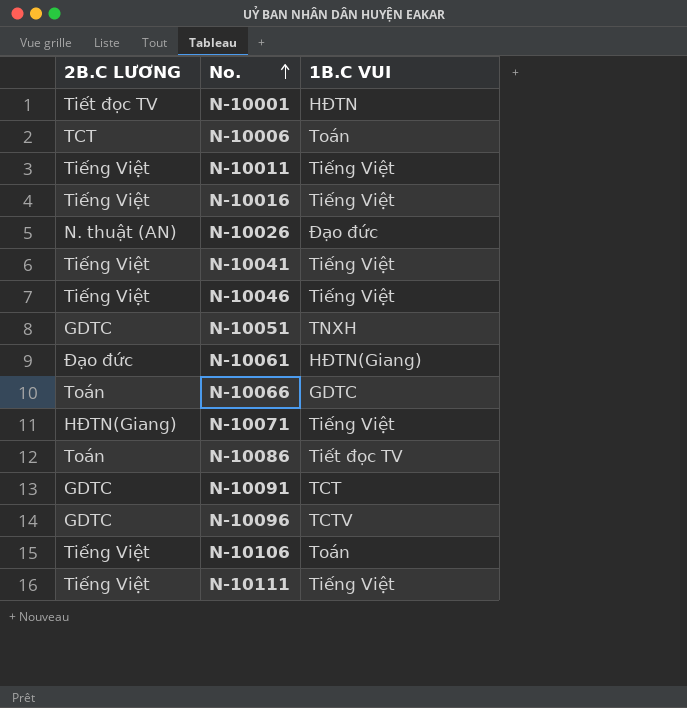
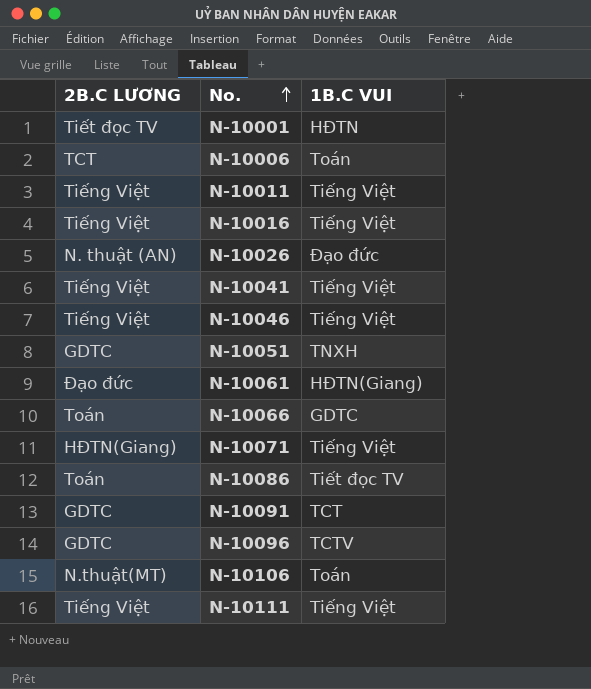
N-10106 | 2B.C LƯƠNG: Tiếng Việt -> N.thuật(MT)

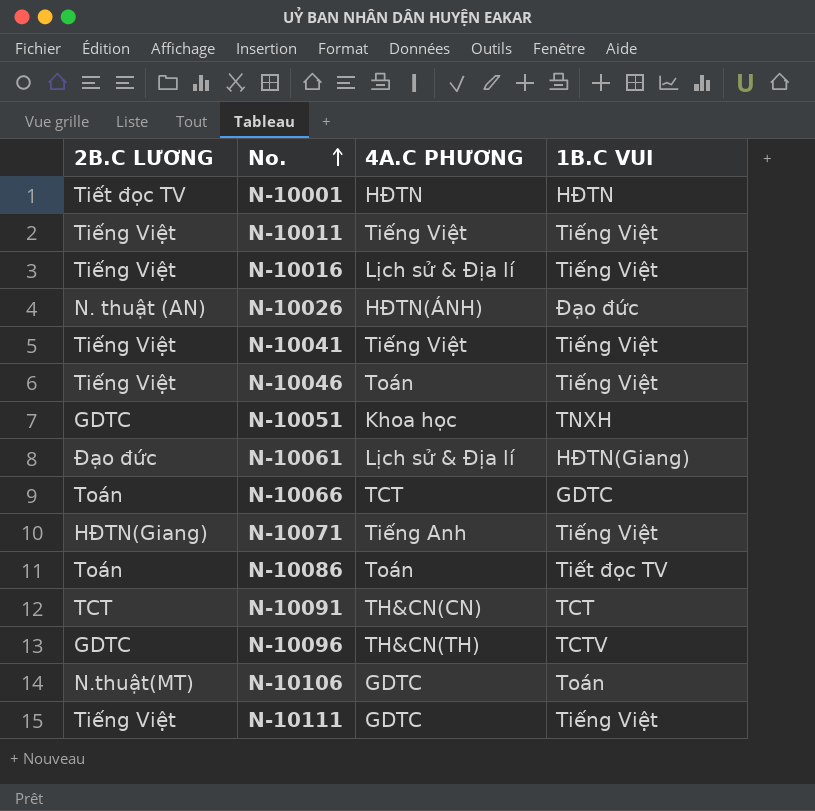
column 4A.C PHƯƠNG | position: none -> 3
row N-10006: TCT | Toán -> none
N-10091 | 2B.C LƯƠNG: GDTC -> TCT

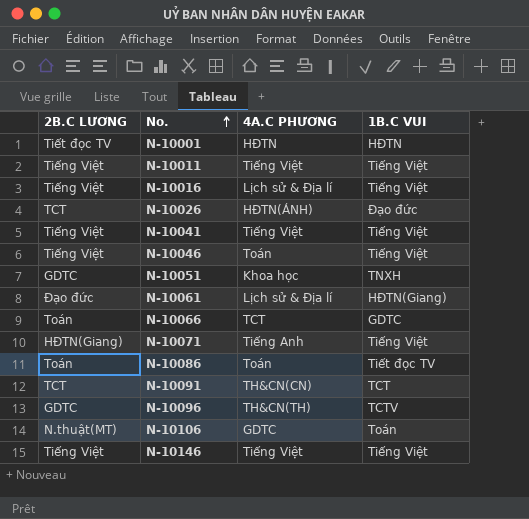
row N-10111: Tiếng Việt | GDTC | Tiếng Việt -> none
N-10026 | 2B.C LƯƠNG: N. thuật (AN) -> TCT
row N-10146: none -> Tiếng Việt | Tiếng Việt | Tiếng Việt

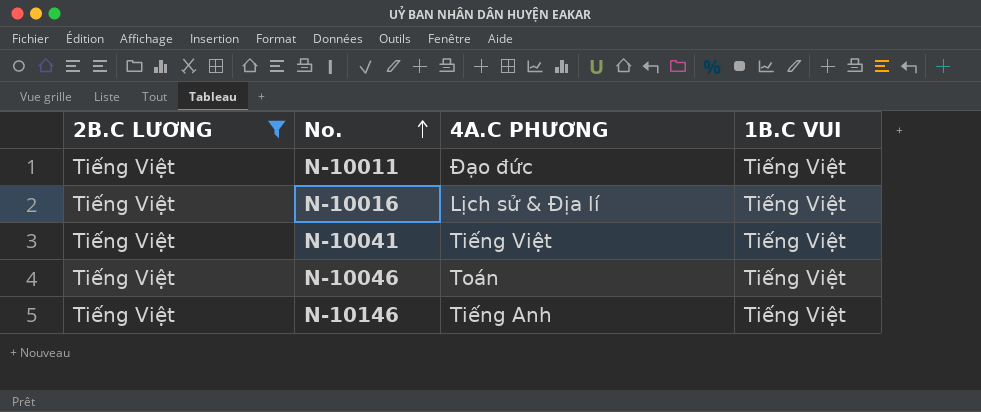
filter: none -> 2B.C LƯƠNG = Tiếng Việt
N-10011 | 4A.C PHƯƠNG: Tiếng Việt -> Đạo đức
N-10146 | 4A.C PHƯƠNG: Tiếng Việt -> Tiếng Anh

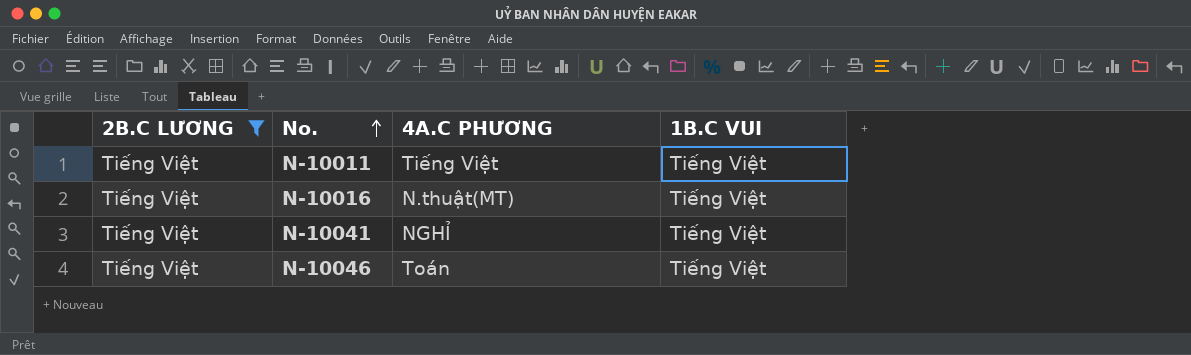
row N-10146: Tiếng Việt | Tiếng Anh | Tiếng Việt -> none
N-10011 | 4A.C PHƯƠNG: Đạo đức -> Tiếng Việt
N-10016 | 4A.C PHƯƠNG: Lịch sử & Địa lí -> N.thuật(MT)
N-10041 | 4A.C PHƯƠNG: Tiếng Việt -> NGHỈ

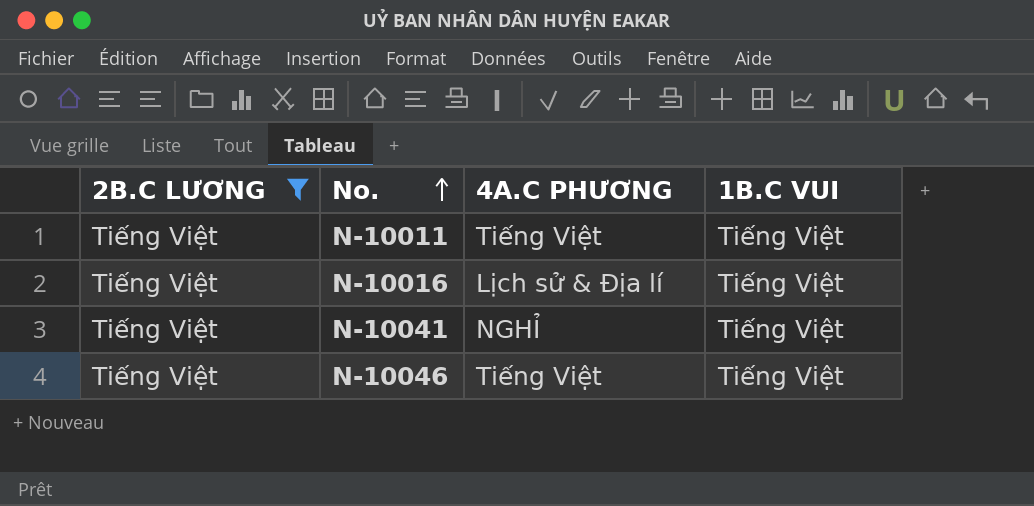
N-10016 | 4A.C PHƯƠNG: N.thuật(MT) -> Lịch sử & Địa lí
N-10046 | 4A.C PHƯƠNG: Toán -> Tiếng Việt

